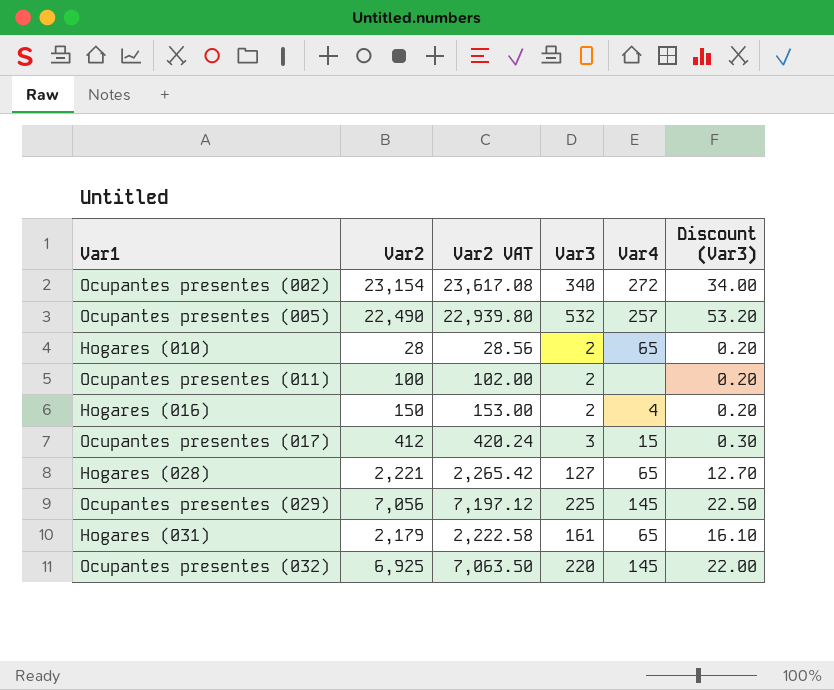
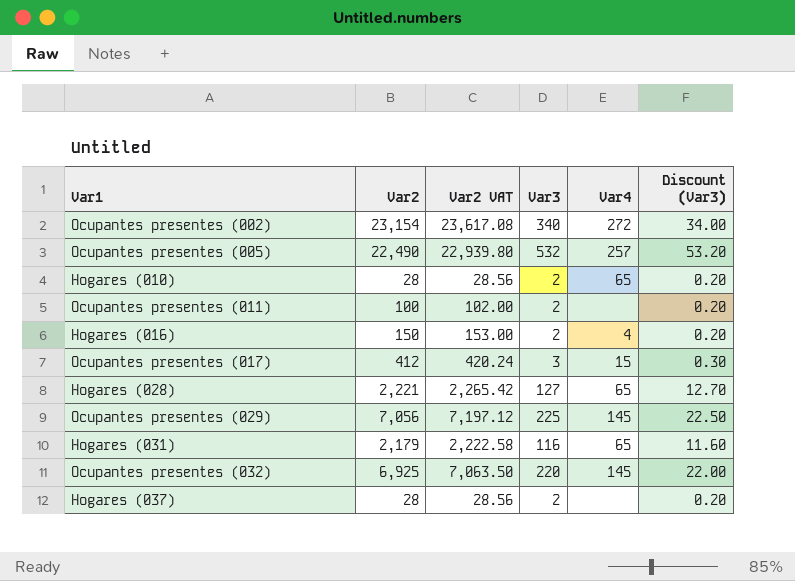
Hogares (031) | Var3: 161 -> 116
Hogares (031) | Discount (Var3): 16.10 -> 11.60
row Hogares (037): none -> 28 | 28.56 | 2 | none | 0.20

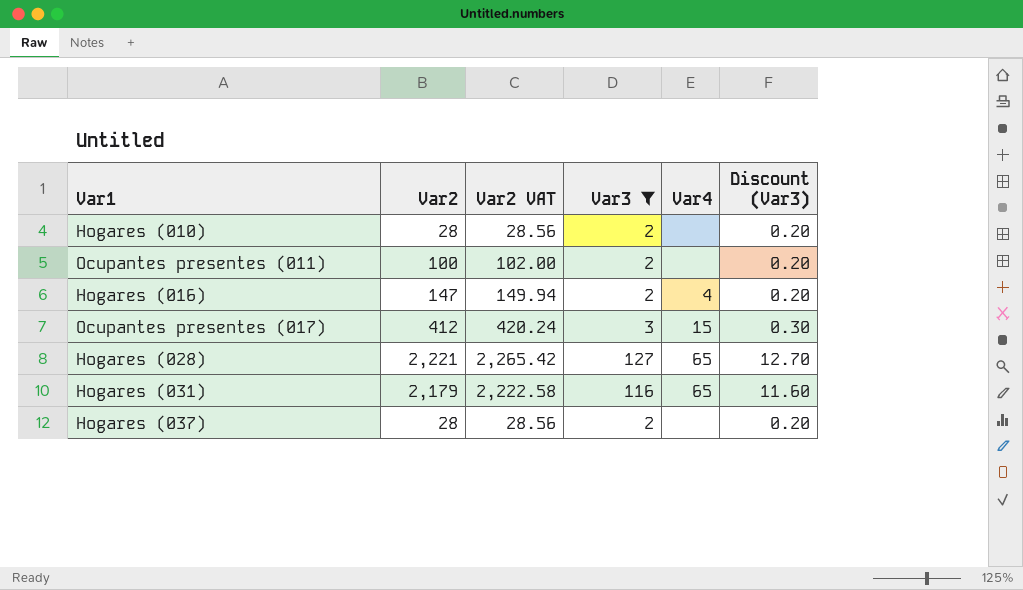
filter: none -> Var3 <= 127
Hogares (010) | Var4: 65 -> none
Hogares (016) | Var2: 150 -> 147
Hogares (016) | Var2 VAT: 153.00 -> 149.94

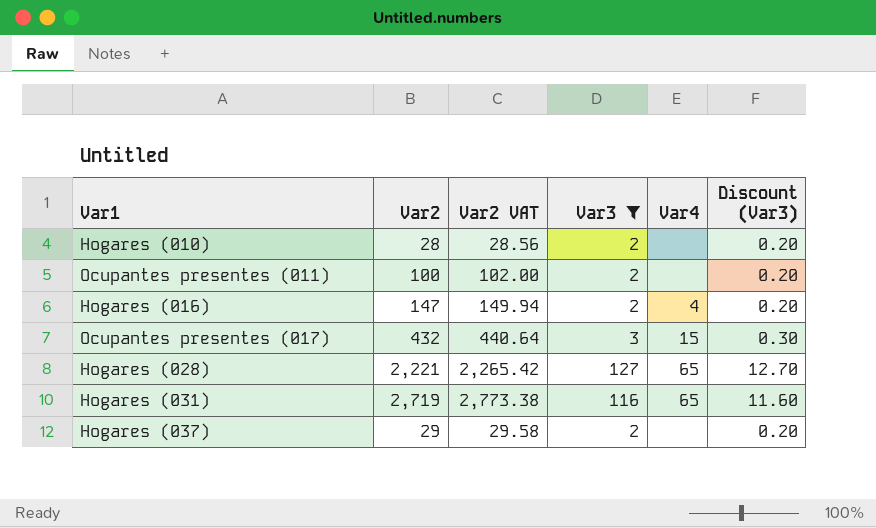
Ocupantes presentes (017) | Var2: 412 -> 432
Ocupantes presentes (017) | Var2 VAT: 420.24 -> 440.64
Hogares (031) | Var2: 2,179 -> 2,719
Hogares (031) | Var2 VAT: 2,222.58 -> 2,773.38
Hogares (037) | Var2: 28 -> 29
Hogares (037) | Var2 VAT: 28.56 -> 29.58

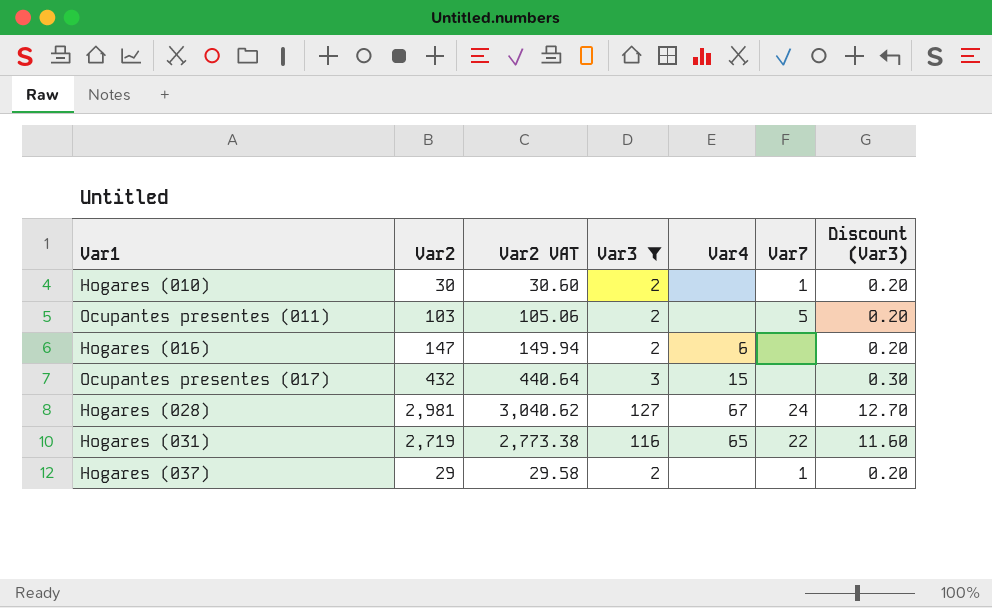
column Var7 | position: none -> 6
Hogares (010) | Var2: 28 -> 30
Hogares (010) | Var2 VAT: 28.56 -> 30.60
Ocupantes presentes (011) | Var2: 100 -> 103
Ocupantes presentes (011) | Var2 VAT: 102.00 -> 105.06
Hogares (016) | Var4: 4 -> 6
Hogares (028) | Var2: 2,221 -> 2,981
Hogares (028) | Var2 VAT: 2,265.42 -> 3,040.62
Hogares (028) | Var4: 65 -> 67

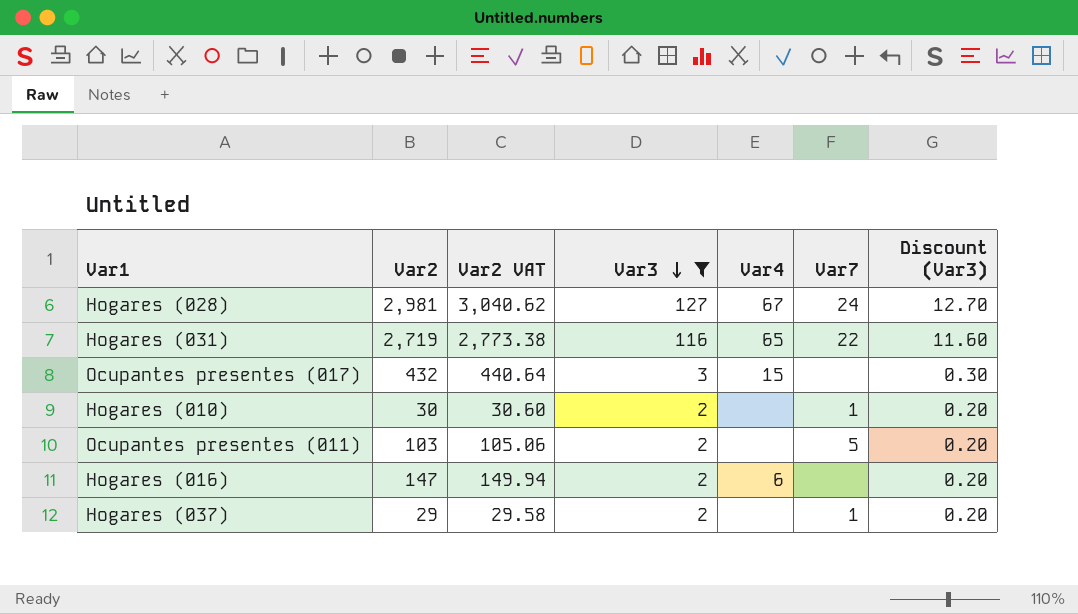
row order: none -> Var3 descending

